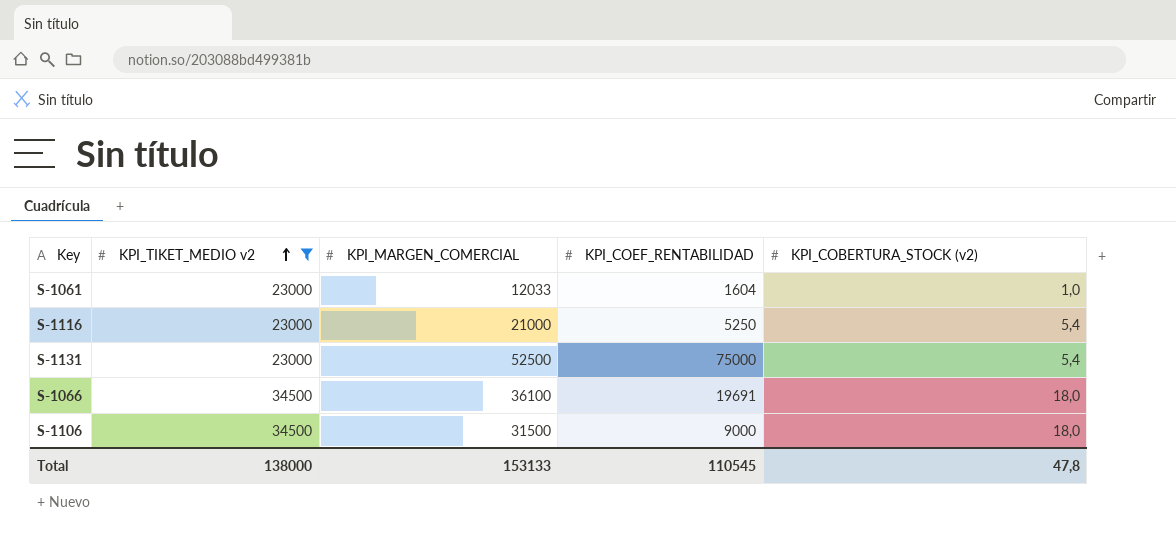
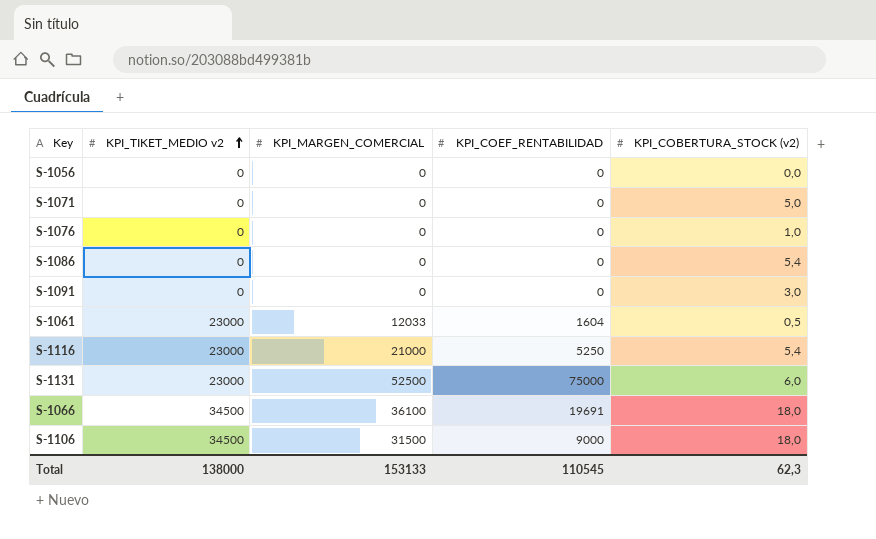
filter: KPI_TIKET_MEDIO v2 != 0 -> none
S-1061 | KPI_COBERTURA_STOCK (v2): 1,0 -> 0,5
S-1131 | KPI_COBERTURA_STOCK (v2): 5,4 -> 6,0
Total | KPI_COBERTURA_STOCK (v2): 47,8 -> 62,3

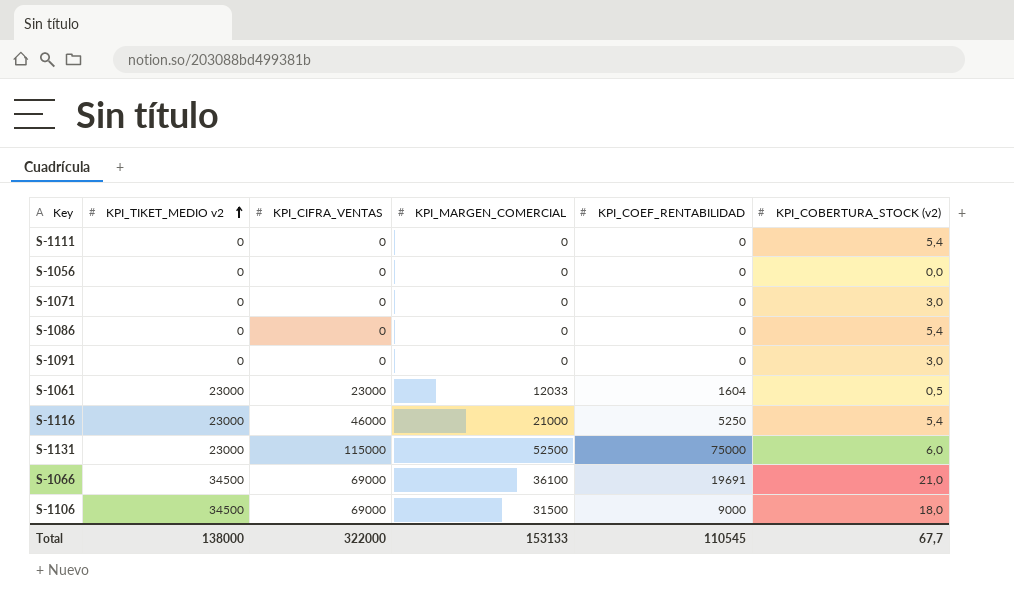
column KPI_CIFRA_VENTAS | position: none -> 3
row S-1076: 0 | 0 | 0 | 1,0 -> none
row S-1111: none -> 0 | 0 | 0 | 0 | 5,4
S-1071 | KPI_COBERTURA_STOCK (v2): 5,0 -> 3,0
S-1066 | KPI_COBERTURA_STOCK (v2): 18,0 -> 21,0
Total | KPI_COBERTURA_STOCK (v2): 62,3 -> 67,7

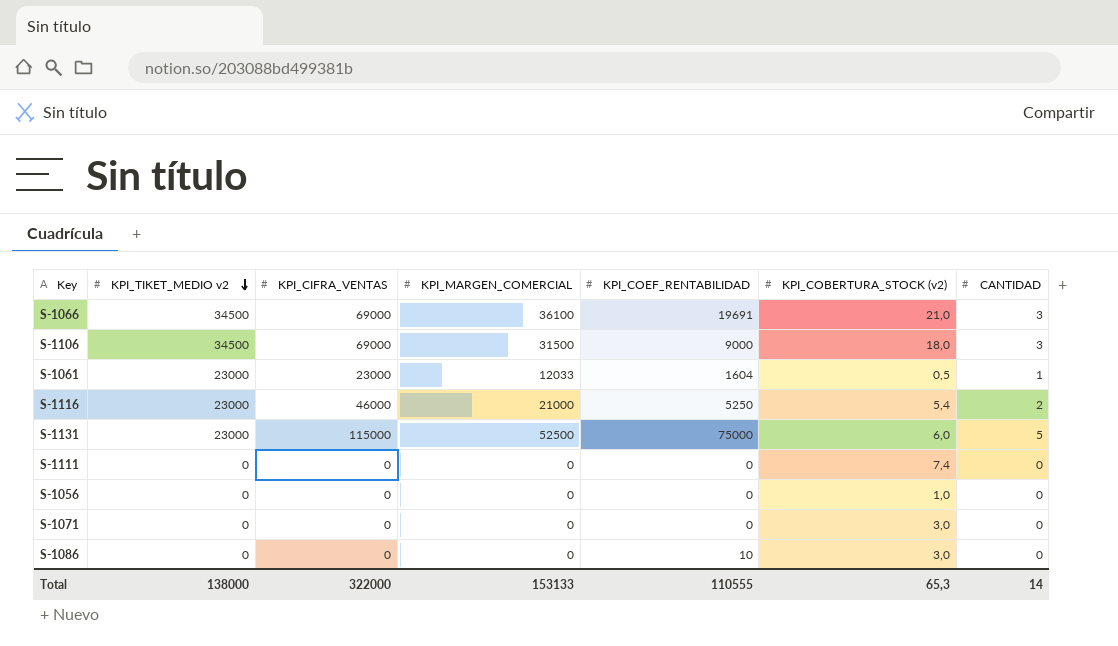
row order: KPI_TIKET_MEDIO v2 ascending -> KPI_TIKET_MEDIO v2 descending
column CANTIDAD | position: none -> 7
row S-1091: 0 | 0 | 0 | 0 | 3,0 -> none
S-1111 | KPI_COBERTURA_STOCK (v2): 5,4 -> 7,4
S-1056 | KPI_COBERTURA_STOCK (v2): 0,0 -> 1,0
S-1086 | KPI_COEF_RENTABILIDAD: 0 -> 10
S-1086 | KPI_COBERTURA_STOCK (v2): 5,4 -> 3,0
Total | KPI_COEF_RENTABILIDAD: 110545 -> 110555
Total | KPI_COBERTURA_STOCK (v2): 67,7 -> 65,3

